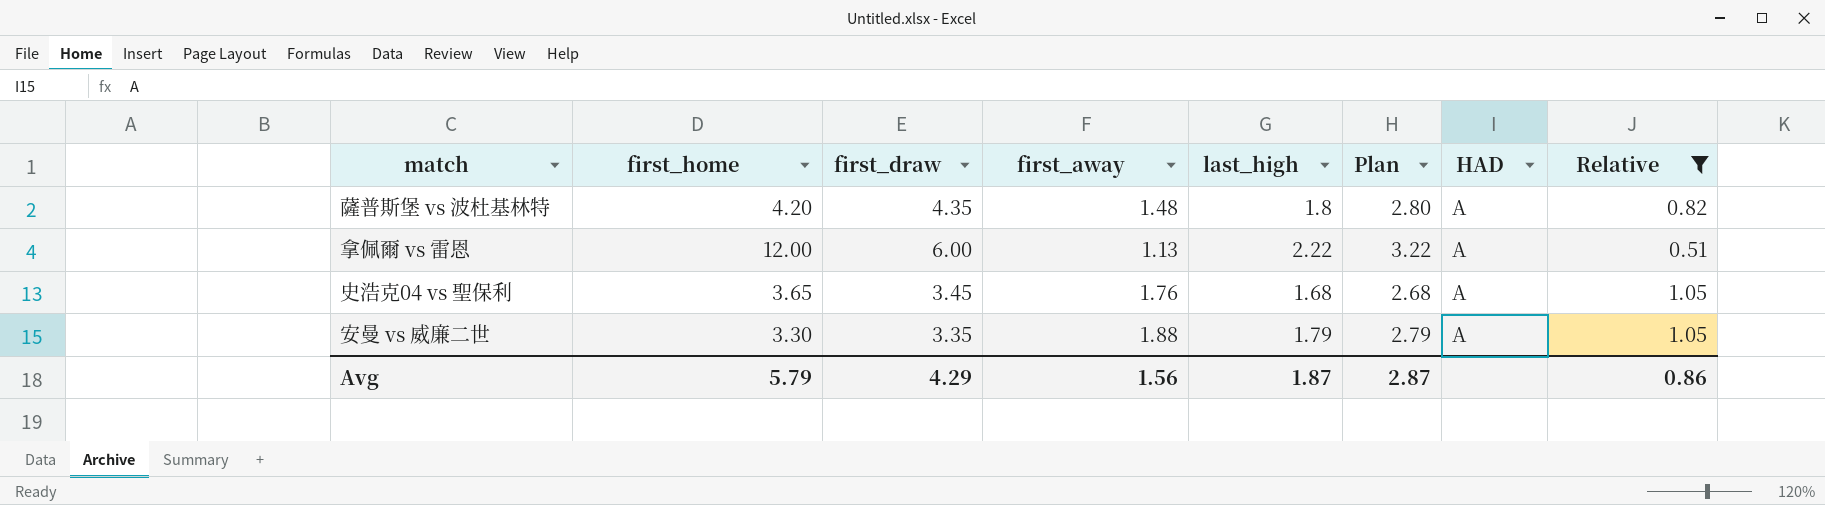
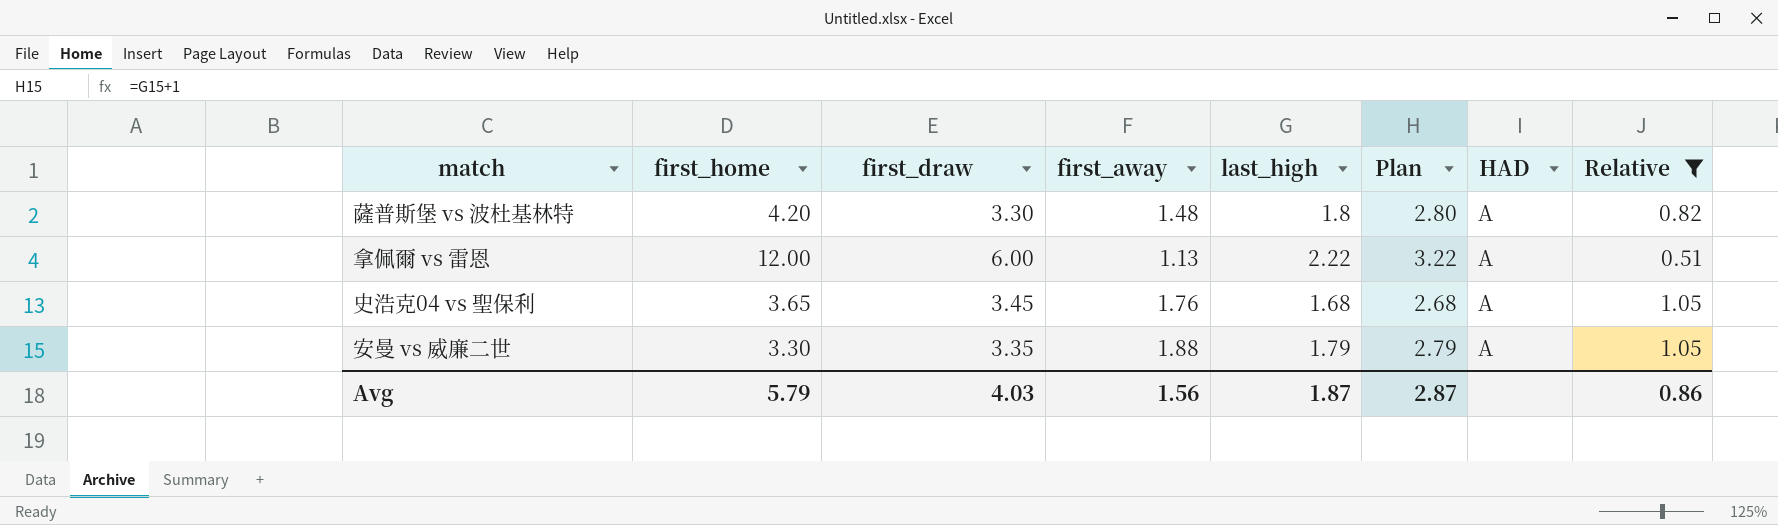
薩普斯堡 vs 波杜基林特 | first_draw: 4.35 -> 3.30
Avg | first_draw: 4.29 -> 4.03

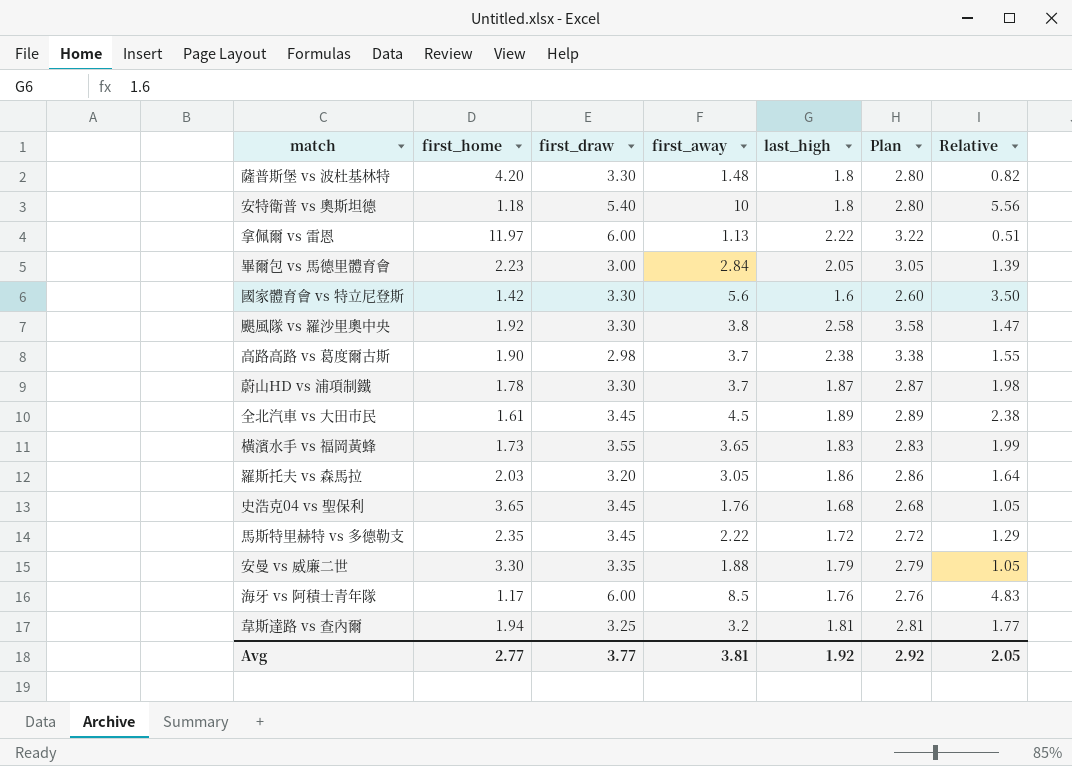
filter: Relative <= 1.05 -> none
column HAD | position: 7 -> none
拿佩爾 vs 雷恩 | first_home: 12.00 -> 11.97
Avg | first_home: 5.79 -> 2.77
Avg | first_draw: 4.03 -> 3.77
Avg | first_away: 1.56 -> 3.81
Avg | last_high: 1.87 -> 1.92
Avg | Plan: 2.87 -> 2.92
Avg | Relative: 0.86 -> 2.05

